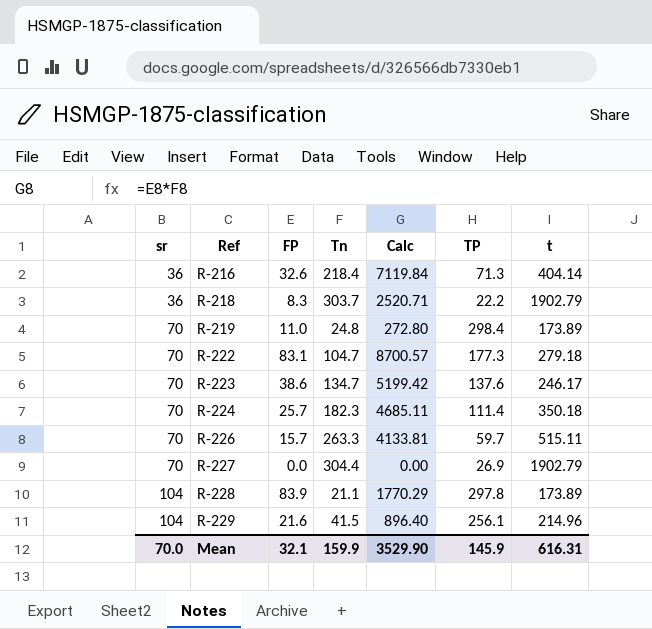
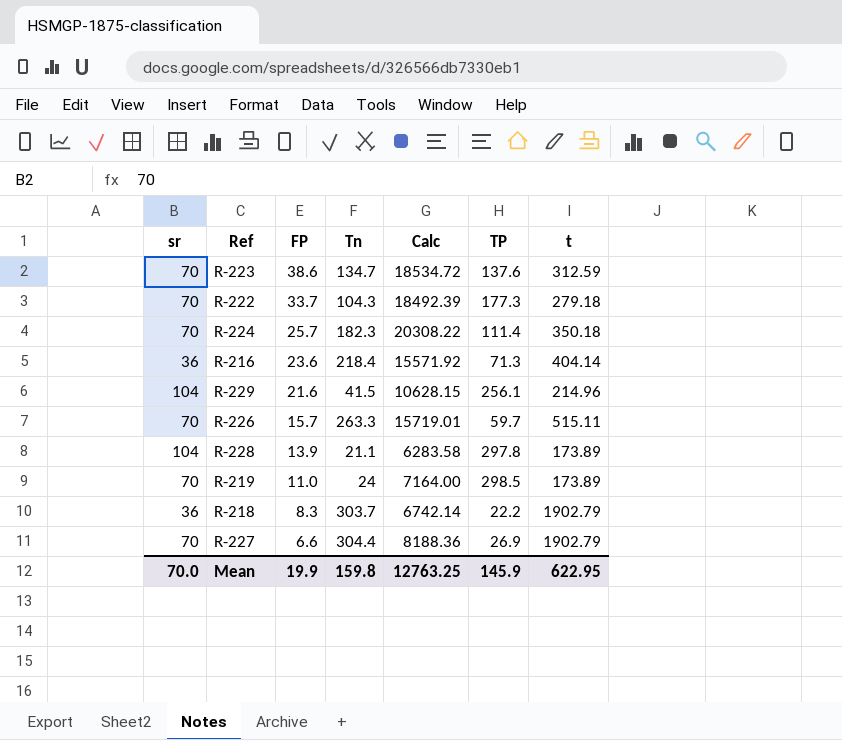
row order: sr ascending -> FP descending
column Calc | formula: [FP] * [Tn] -> [Tn] * [TP]
R-223 | t: 246.17 -> 312.59
R-222 | FP: 83.1 -> 33.7
R-222 | Tn: 104.7 -> 104.3
R-216 | FP: 32.6 -> 23.6
R-228 | FP: 83.9 -> 13.9
R-219 | Tn: 24.8 -> 24
R-219 | TP: 298.4 -> 298.5
R-227 | FP: 0.0 -> 6.6
Mean | FP: 32.1 -> 19.9
Mean | Tn: 159.9 -> 159.8
Mean | Calc: 3529.90 -> 12763.25
Mean | t: 616.31 -> 622.95

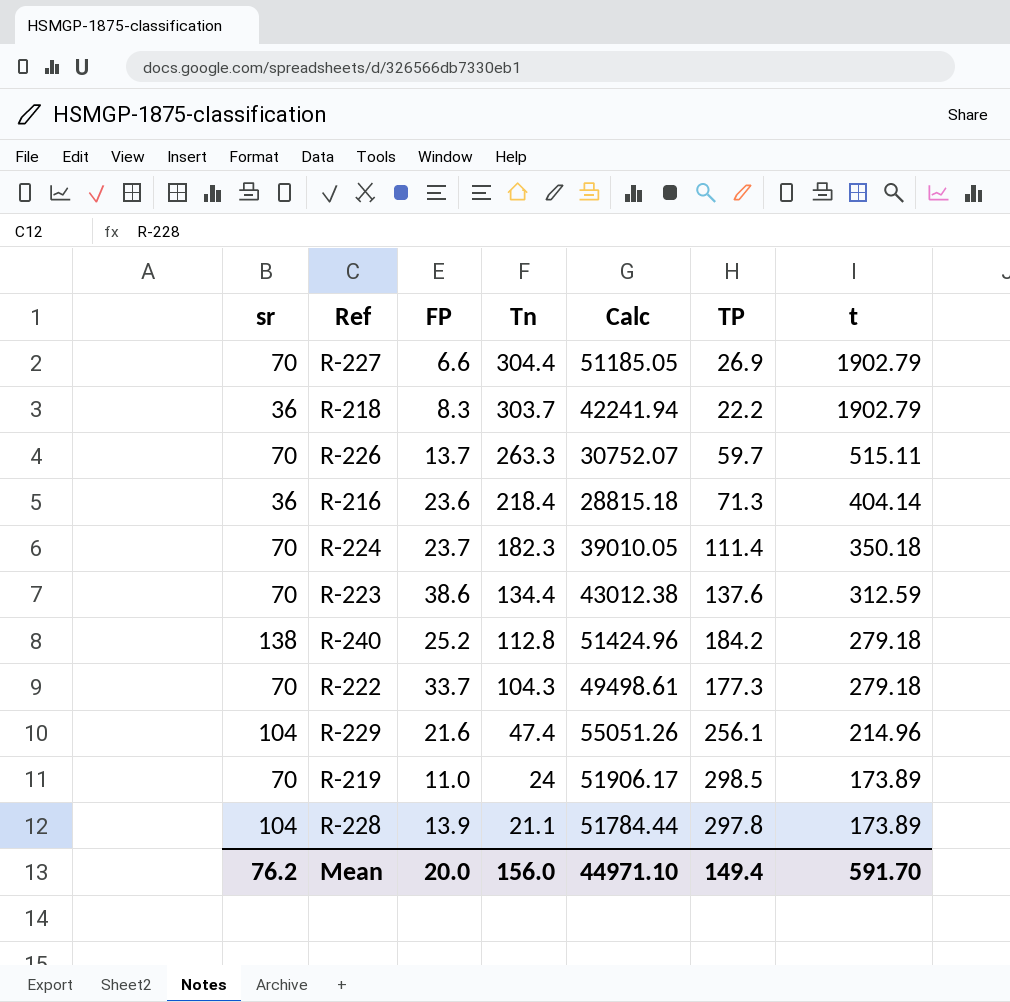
row order: FP descending -> Tn descending
column Calc | formula: [Tn] * [TP] -> [TP] * [t]
R-226 | FP: 15.7 -> 13.7
R-224 | FP: 25.7 -> 23.7
R-223 | Tn: 134.7 -> 134.4
row R-240: none -> 138 | 25.2 | 112.8 | 51424.96 | 184.2 | 279.18
R-229 | Tn: 41.5 -> 47.4
Mean | sr: 70.0 -> 76.2
Mean | FP: 19.9 -> 20.0
Mean | Tn: 159.8 -> 156.0
Mean | Calc: 12763.25 -> 44971.10
Mean | TP: 145.9 -> 149.4
Mean | t: 622.95 -> 591.70

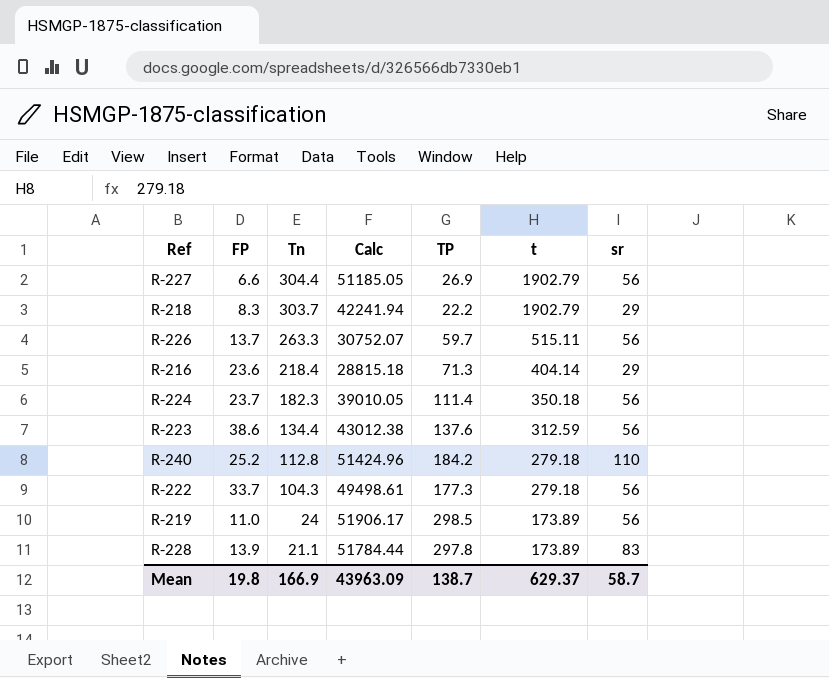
column sr | position: 1 -> 7
row R-229: 104 | 21.6 | 47.4 | 55051.26 | 256.1 | 214.96 -> none
R-227 | sr: 70 -> 56
R-218 | sr: 36 -> 29
R-226 | sr: 70 -> 56
R-216 | sr: 36 -> 29
R-224 | sr: 70 -> 56
R-223 | sr: 70 -> 56
R-240 | sr: 138 -> 110
R-222 | sr: 70 -> 56
R-219 | sr: 70 -> 56
R-228 | sr: 104 -> 83
Mean | FP: 20.0 -> 19.8
Mean | Tn: 156.0 -> 166.9
Mean | Calc: 44971.10 -> 43963.09
Mean | TP: 149.4 -> 138.7
Mean | t: 591.70 -> 629.37
Mean | sr: 76.2 -> 58.7

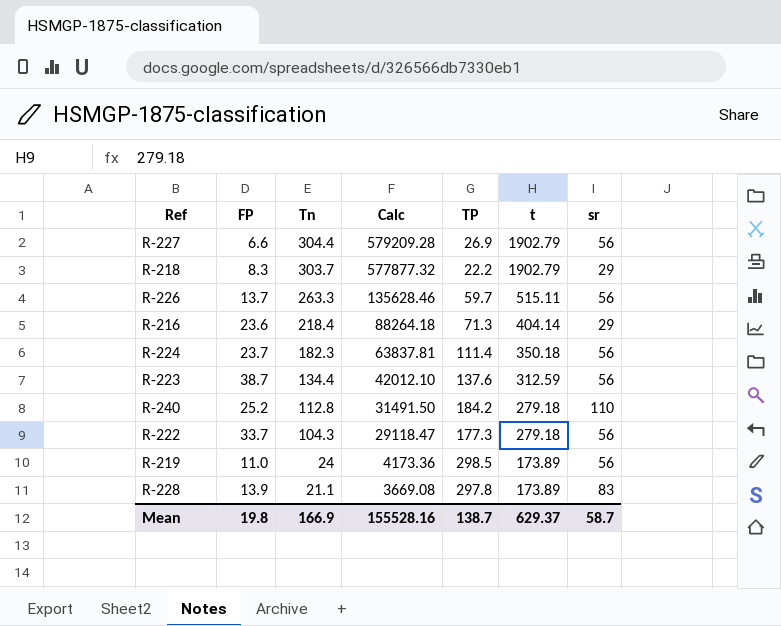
column Calc | formula: [TP] * [t] -> [Tn] * [t]
R-223 | FP: 38.6 -> 38.7
Mean | Calc: 43963.09 -> 155528.16

